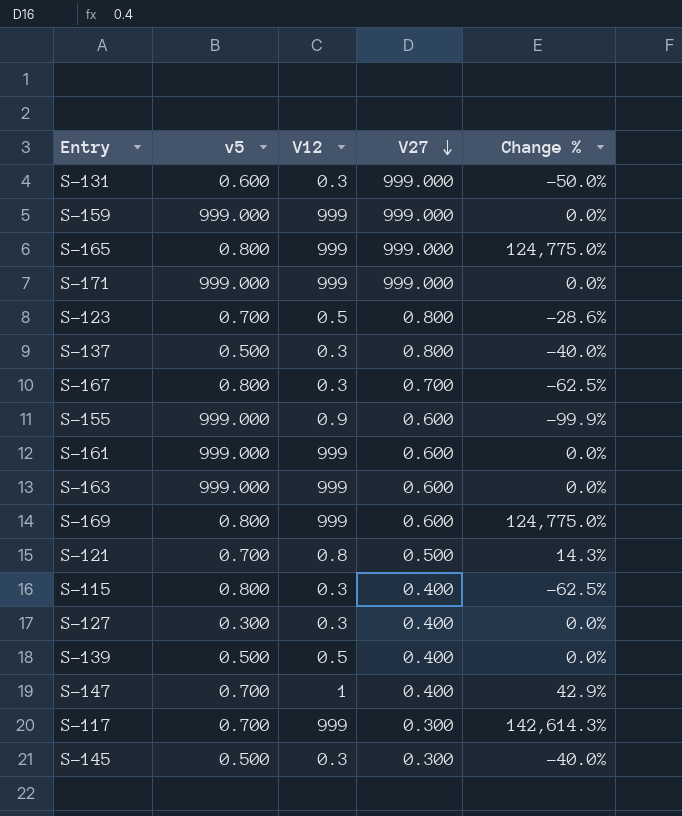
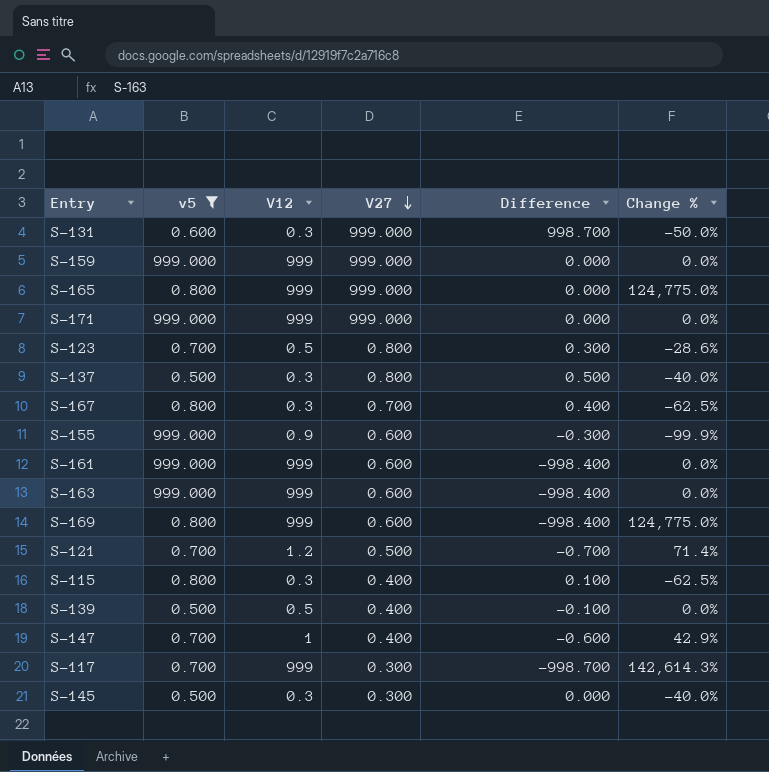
filter: none -> v5 != 0.300
column Difference | formula: none -> [V27] - [V12]
S-121 | V12: 0.8 -> 1.2
S-121 | Change %: 14.3% -> 71.4%

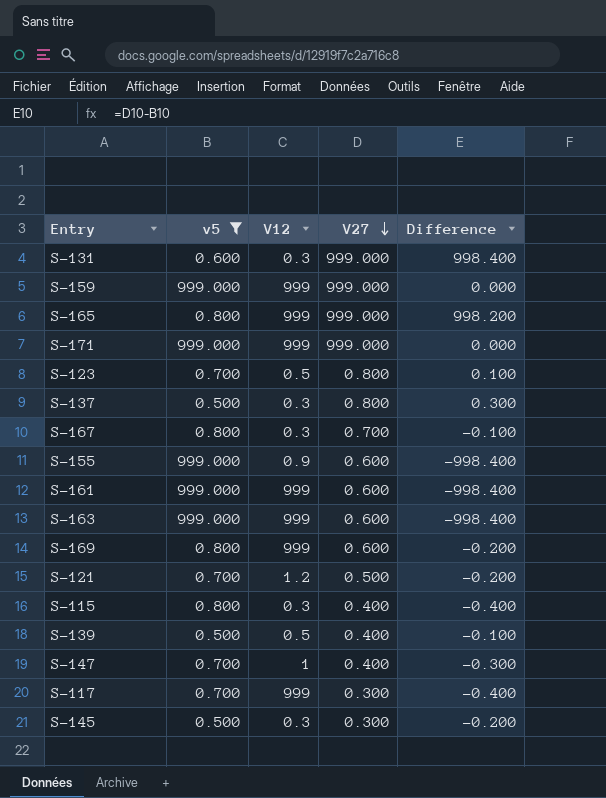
column Change % | formula: ([V12] - [v5]) / [v5] -> none
column Difference | formula: [V27] - [V12] -> [V27] - [v5]

